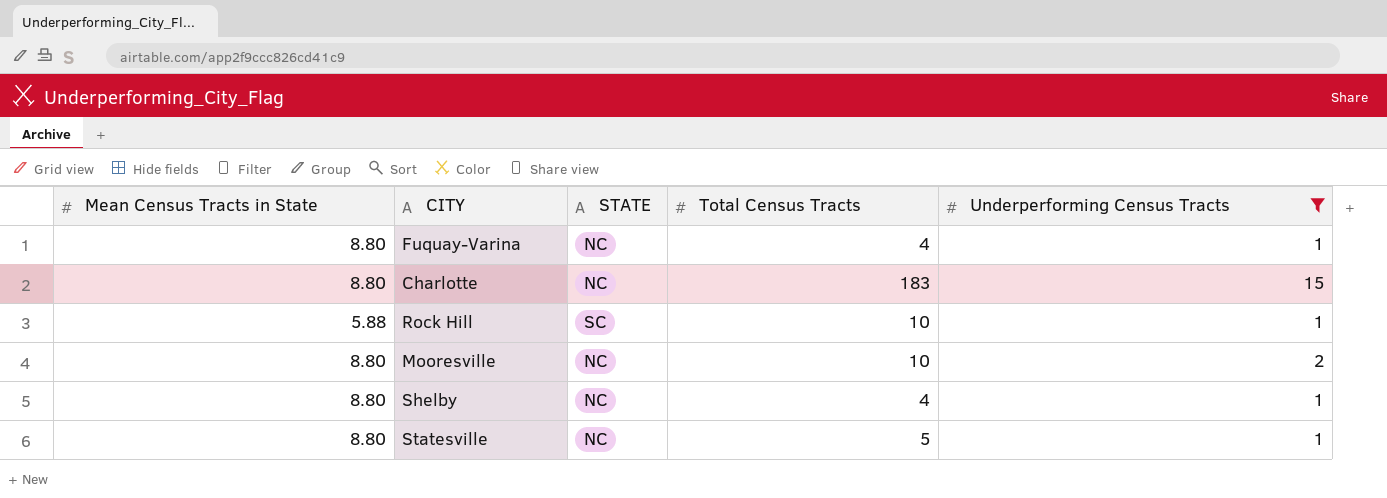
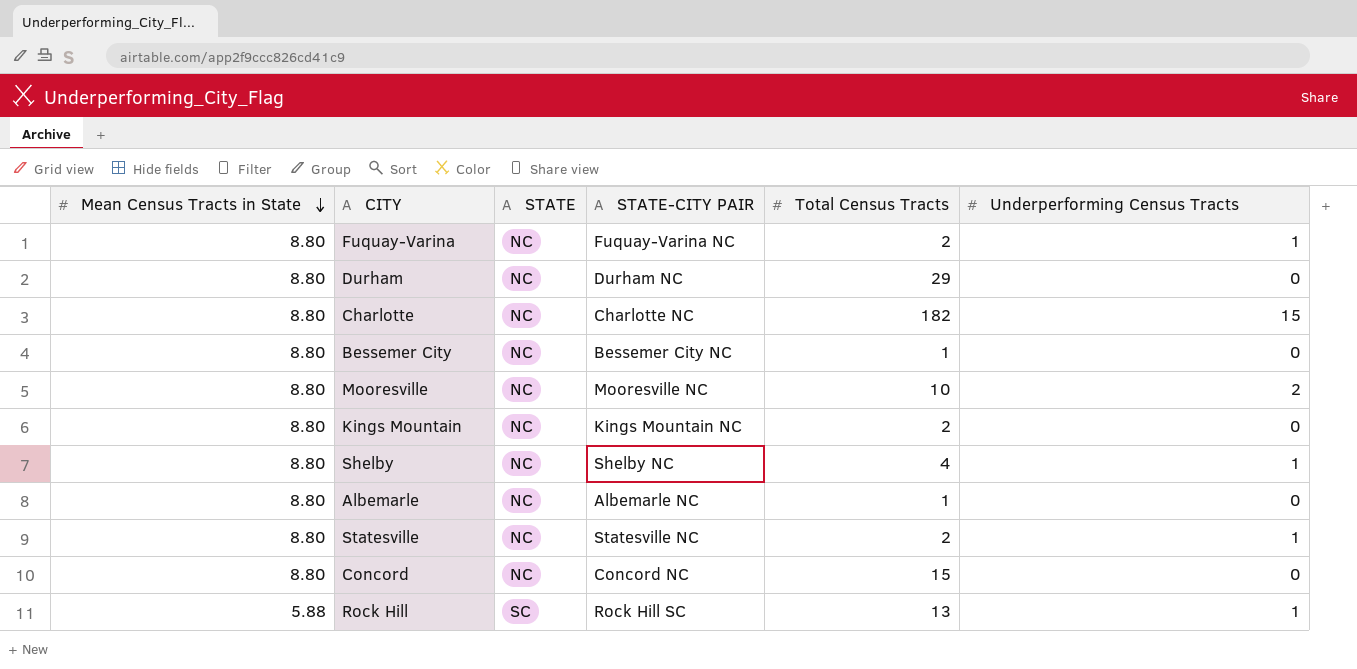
filter: Underperforming Census Tracts != 0 -> none
row order: none -> Mean Census Tracts in State descending
column STATE-CITY PAIR | position: none -> 4
Fuquay-Varina | Total Census Tracts: 4 -> 2
Charlotte | Total Census Tracts: 183 -> 182
Statesville | Total Census Tracts: 5 -> 2
Rock Hill | Total Census Tracts: 10 -> 13

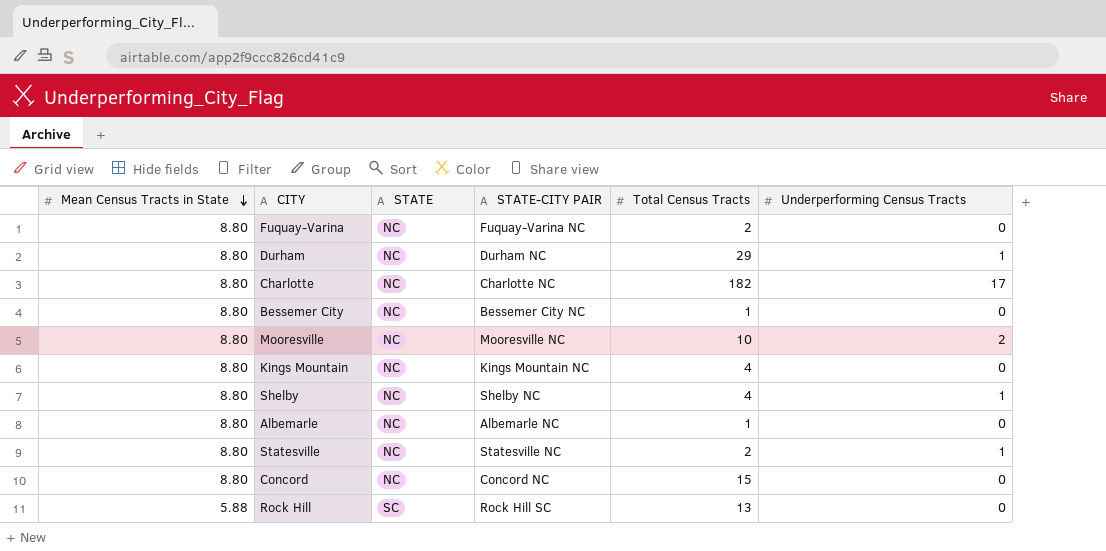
Fuquay-Varina | Underperforming Census Tracts: 1 -> 0
Durham | Underperforming Census Tracts: 0 -> 1
Charlotte | Underperforming Census Tracts: 15 -> 17
Kings Mountain | Total Census Tracts: 2 -> 4
Rock Hill | Underperforming Census Tracts: 1 -> 0

